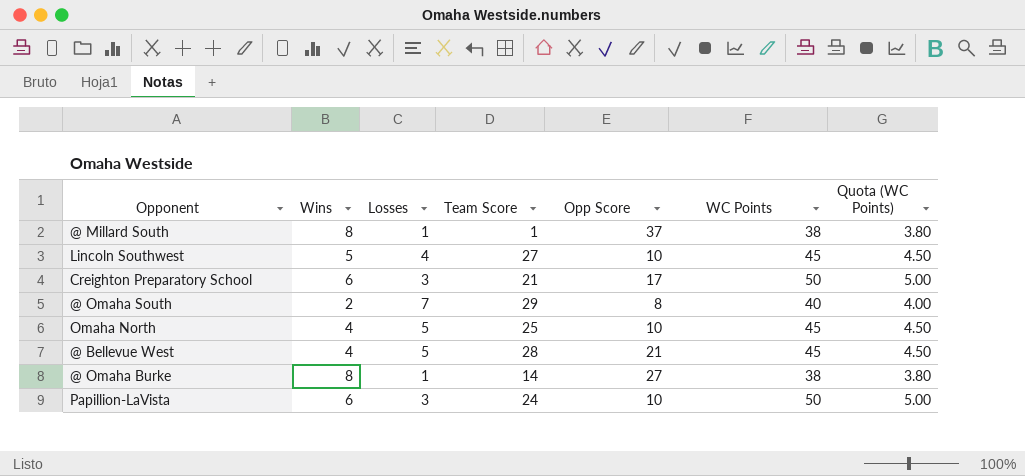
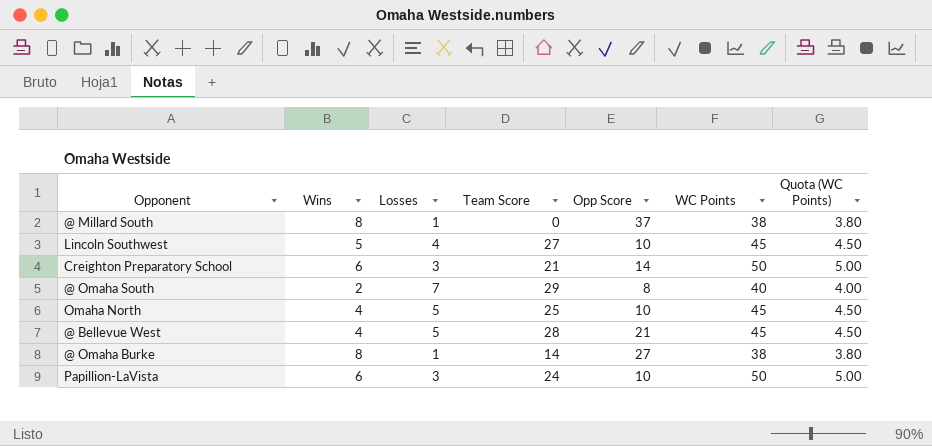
@ Millard South | Team Score: 1 -> 0
Creighton Preparatory School | Opp Score: 17 -> 14

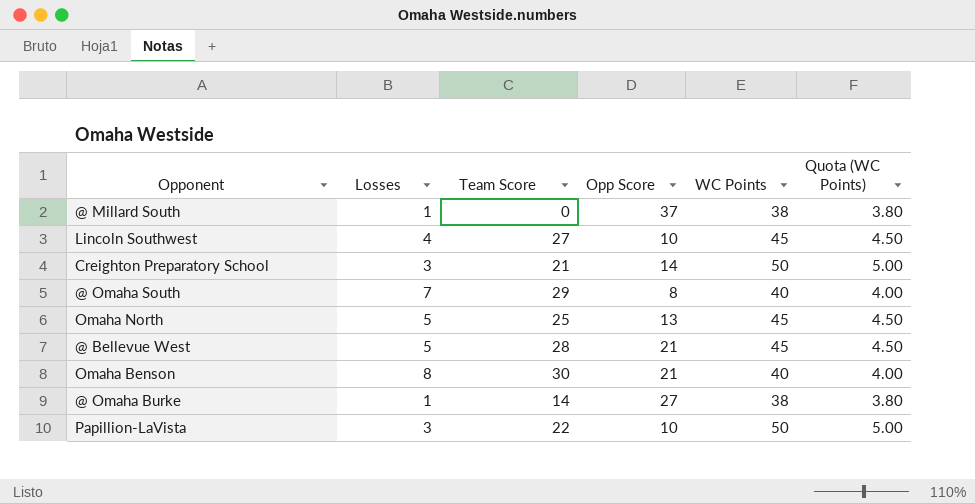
column Wins | position: 2 -> none
Omaha North | Opp Score: 10 -> 13
row Omaha Benson: none -> 8 | 30 | 21 | 40 | 4.00
Papillion-LaVista | Team Score: 24 -> 22

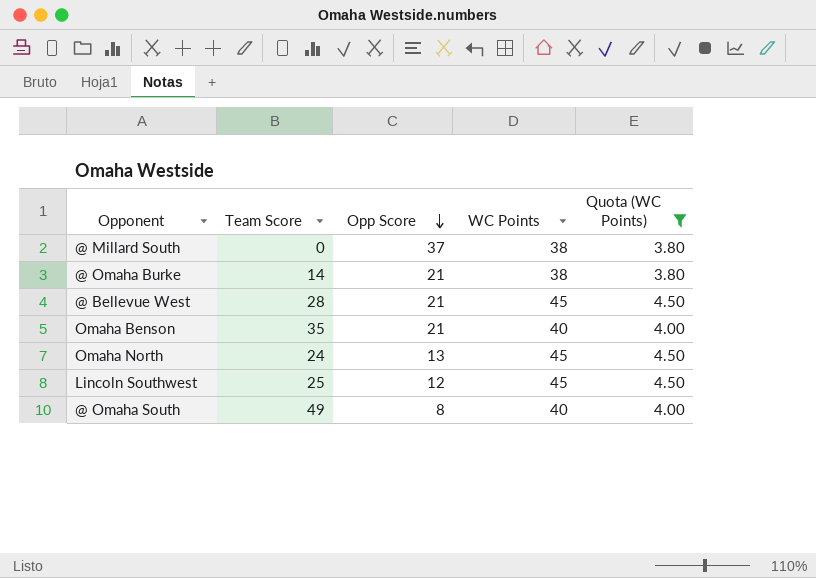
filter: none -> Quota (WC Points) != 5.00
row order: none -> Opp Score descending
column Losses | position: 2 -> none
@ Omaha Burke | Opp Score: 27 -> 21
Omaha Benson | Team Score: 30 -> 35
Omaha North | Team Score: 25 -> 24
Lincoln Southwest | Team Score: 27 -> 25
Lincoln Southwest | Opp Score: 10 -> 12
@ Omaha South | Team Score: 29 -> 49

